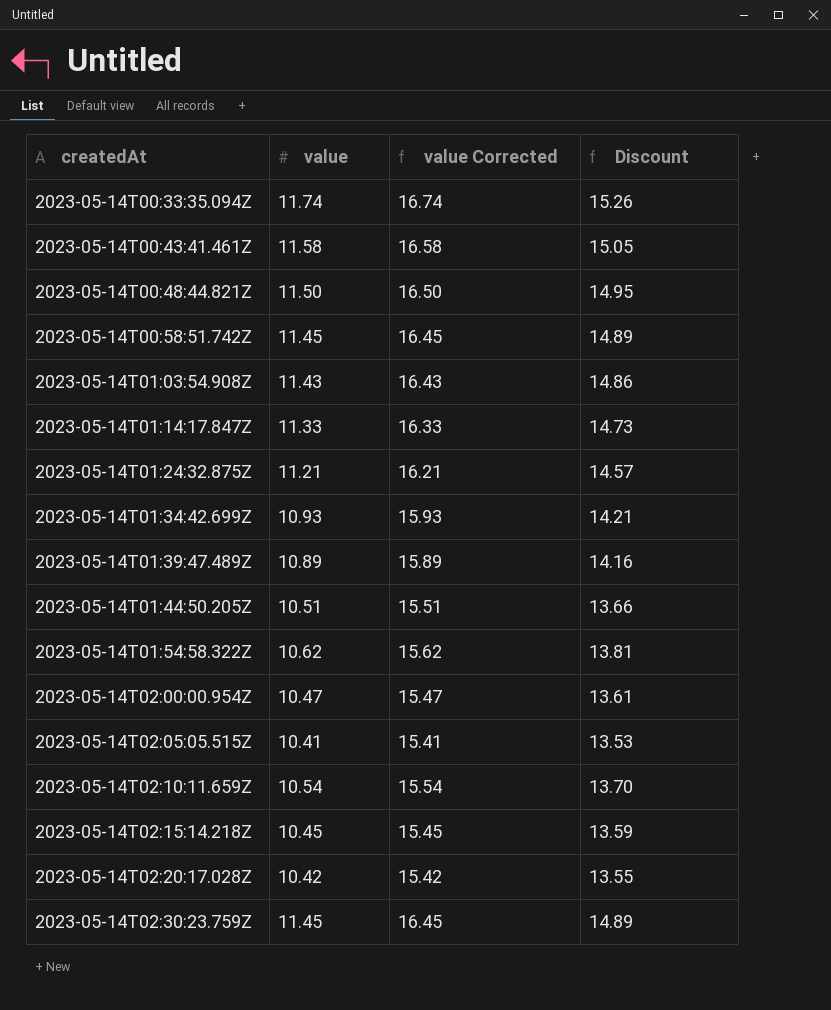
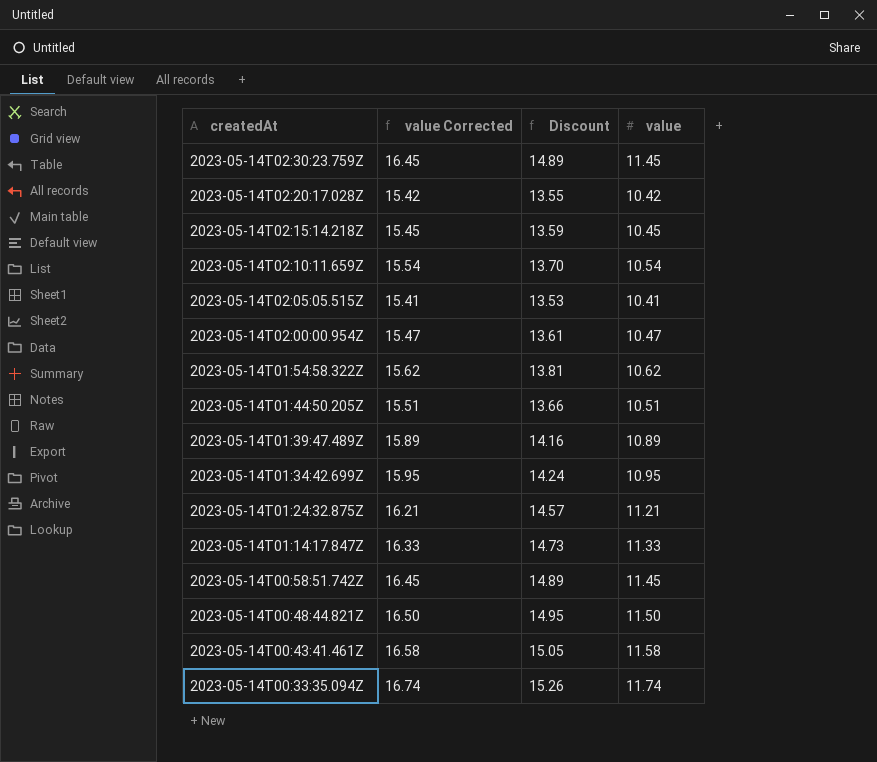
row order: createdAt ascending -> createdAt descending
column value | position: 2 -> 4
row 2023-05-14T01:03:54.908Z: 11.43 | 16.43 | 14.86 -> none
2023-05-14T01:34:42.699Z | value Corrected: 15.93 -> 15.95
2023-05-14T01:34:42.699Z | Discount: 14.21 -> 14.24
2023-05-14T01:34:42.699Z | value: 10.93 -> 10.95

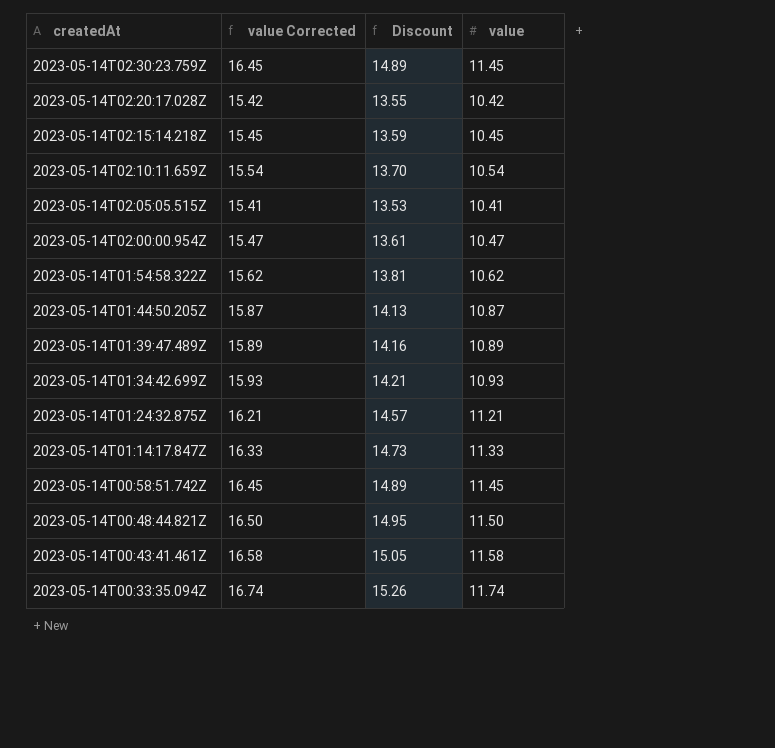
2023-05-14T01:44:50.205Z | value Corrected: 15.51 -> 15.87
2023-05-14T01:44:50.205Z | Discount: 13.66 -> 14.13
2023-05-14T01:44:50.205Z | value: 10.51 -> 10.87
2023-05-14T01:34:42.699Z | value Corrected: 15.95 -> 15.93
2023-05-14T01:34:42.699Z | Discount: 14.24 -> 14.21
2023-05-14T01:34:42.699Z | value: 10.95 -> 10.93

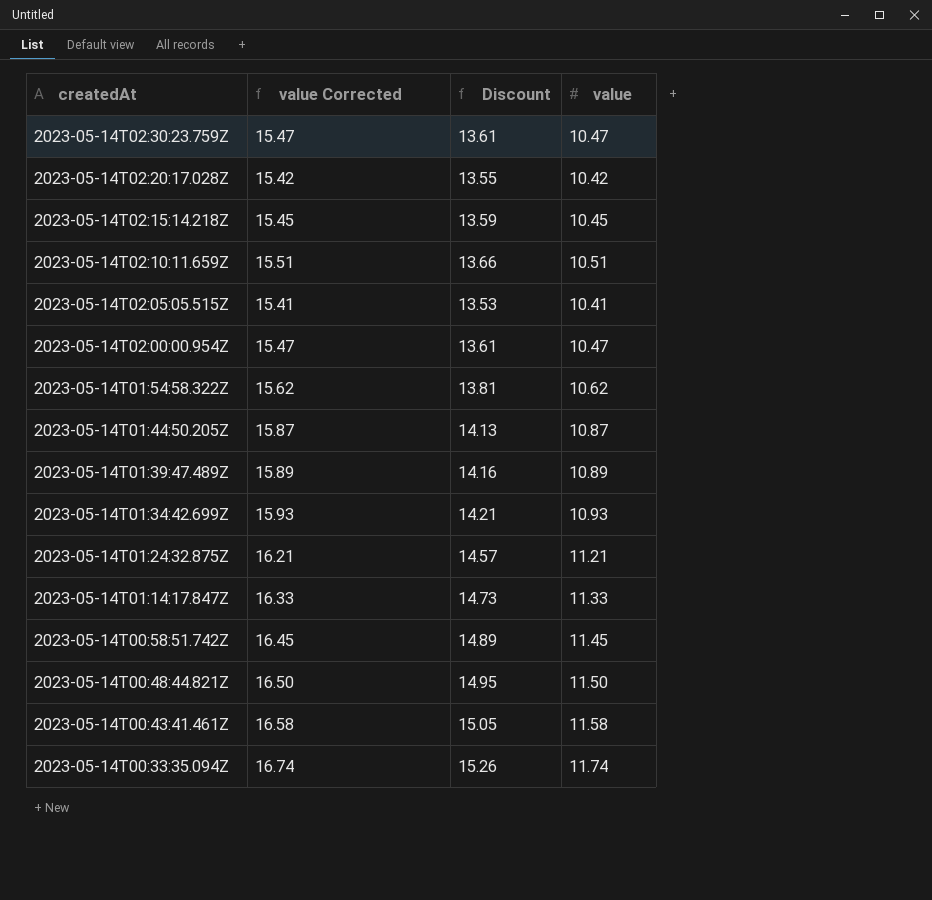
2023-05-14T02:30:23.759Z | value Corrected: 16.45 -> 15.47
2023-05-14T02:30:23.759Z | Discount: 14.89 -> 13.61
2023-05-14T02:30:23.759Z | value: 11.45 -> 10.47
2023-05-14T02:10:11.659Z | value Corrected: 15.54 -> 15.51
2023-05-14T02:10:11.659Z | Discount: 13.70 -> 13.66
2023-05-14T02:10:11.659Z | value: 10.54 -> 10.51

